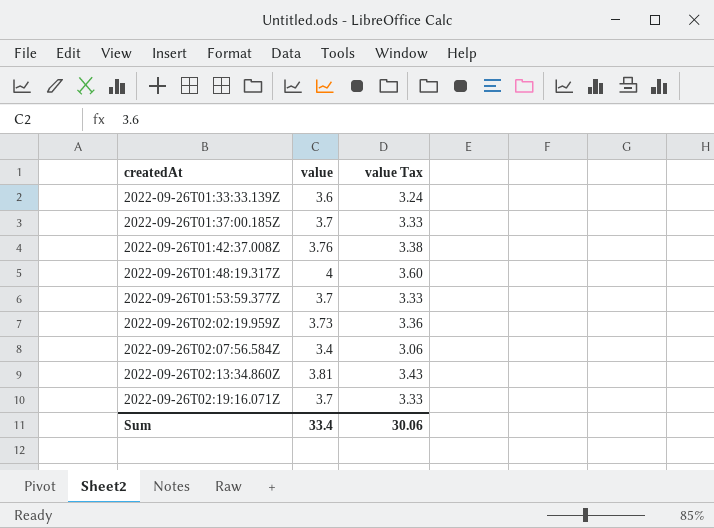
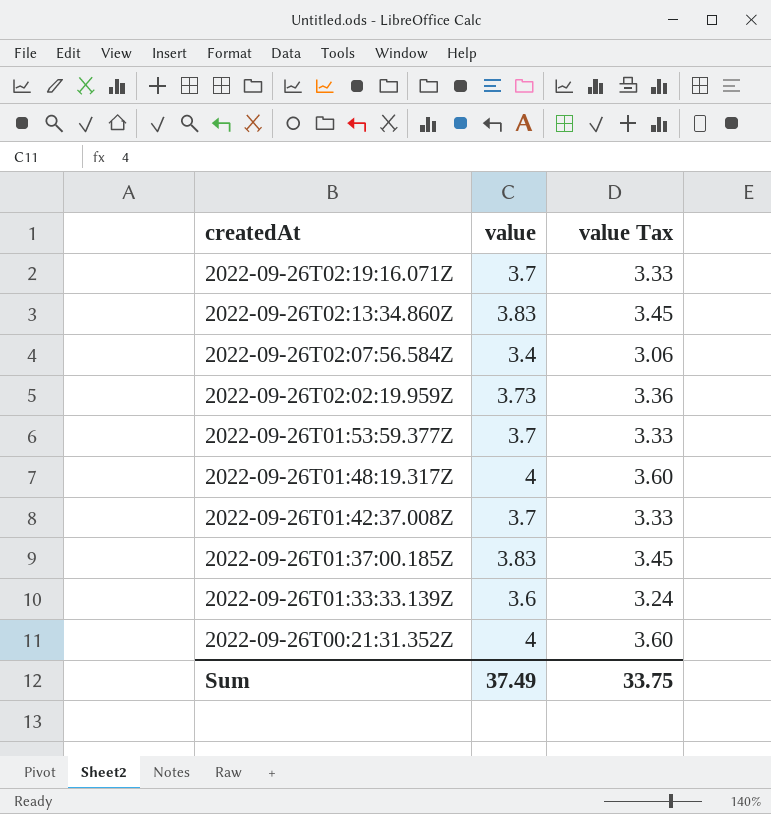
row order: createdAt ascending -> createdAt descending
2022-09-26T02:13:34.860Z | value: 3.81 -> 3.83
2022-09-26T02:13:34.860Z | value Tax: 3.43 -> 3.45
2022-09-26T01:42:37.008Z | value: 3.76 -> 3.7
2022-09-26T01:42:37.008Z | value Tax: 3.38 -> 3.33
2022-09-26T01:37:00.185Z | value: 3.7 -> 3.83
2022-09-26T01:37:00.185Z | value Tax: 3.33 -> 3.45
row 2022-09-26T00:21:31.352Z: none -> 4 | 3.60
Sum | value: 33.4 -> 37.49
Sum | value Tax: 30.06 -> 33.75

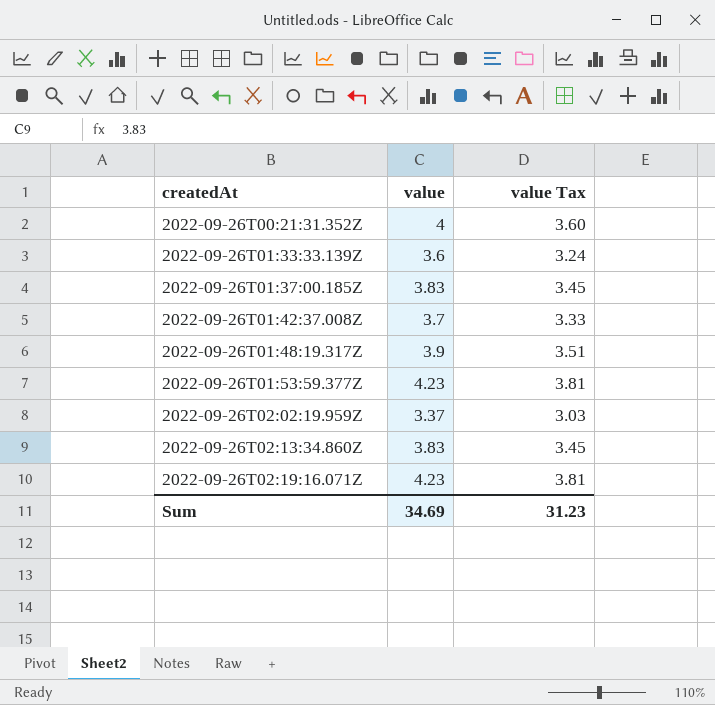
row order: createdAt descending -> createdAt ascending
row 2022-09-26T02:07:56.584Z: 3.4 | 3.06 -> none
2022-09-26T01:48:19.317Z | value: 4 -> 3.9
2022-09-26T01:48:19.317Z | value Tax: 3.60 -> 3.51
2022-09-26T01:53:59.377Z | value: 3.7 -> 4.23
2022-09-26T01:53:59.377Z | value Tax: 3.33 -> 3.81
2022-09-26T02:02:19.959Z | value: 3.73 -> 3.37
2022-09-26T02:02:19.959Z | value Tax: 3.36 -> 3.03
2022-09-26T02:19:16.071Z | value: 3.7 -> 4.23
2022-09-26T02:19:16.071Z | value Tax: 3.33 -> 3.81
Sum | value: 37.49 -> 34.69
Sum | value Tax: 33.75 -> 31.23

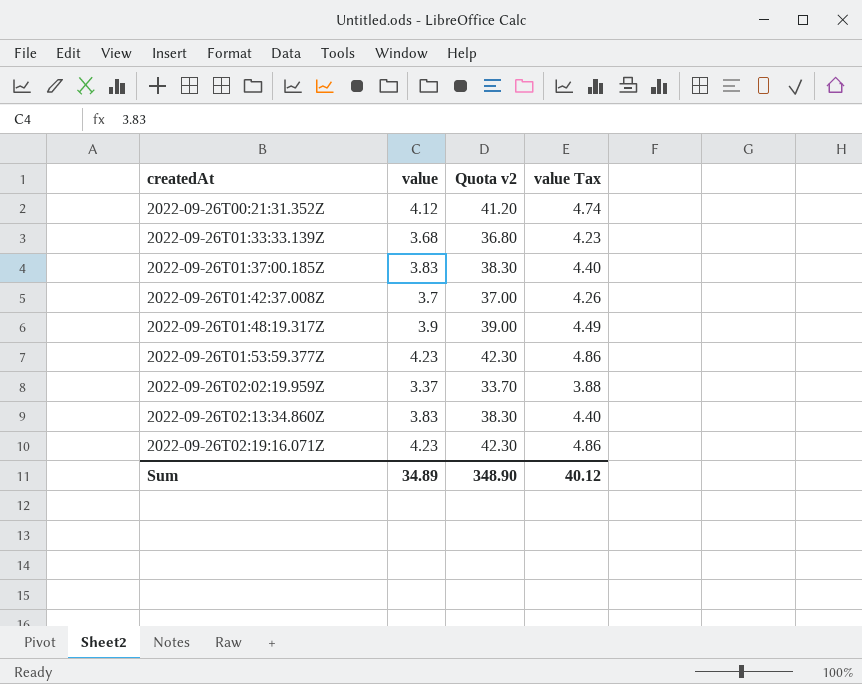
column Quota v2 | formula: none -> [value] * 10
column value Tax | formula: [value] * 0.9 -> [value] * 1.15
2022-09-26T00:21:31.352Z | value: 4 -> 4.12
2022-09-26T01:33:33.139Z | value: 3.6 -> 3.68
Sum | value: 34.69 -> 34.89
Sum | value Tax: 31.23 -> 40.12

